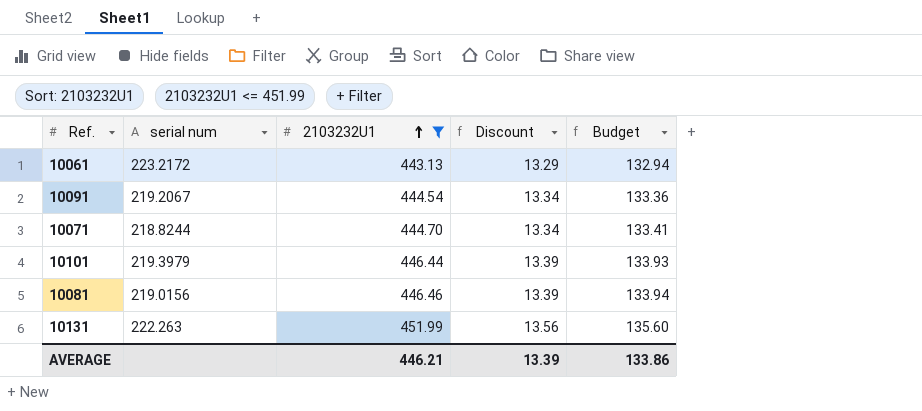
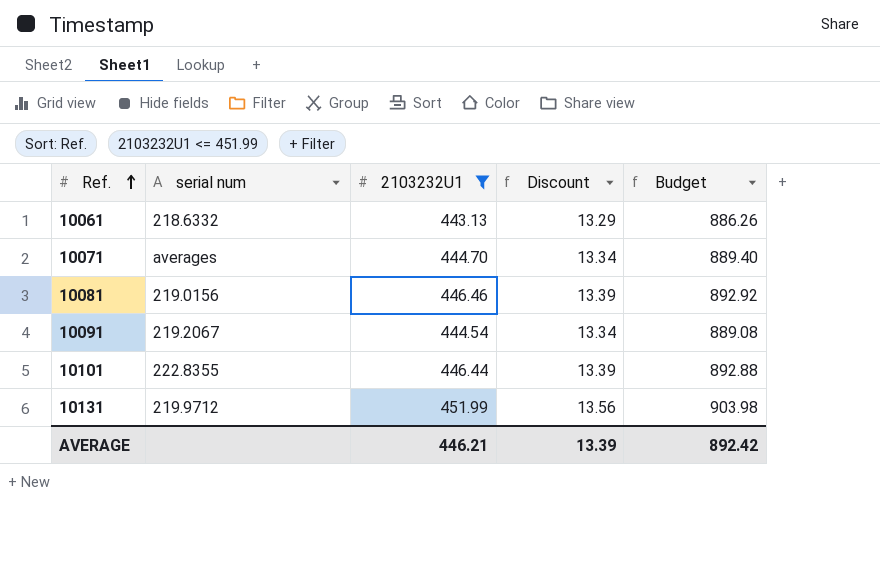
row order: 2103232U1 ascending -> Ref. ascending
column Budget | formula: [2103232U1] * 0.3 -> [2103232U1] * 2
10061 | serial num: 223.2172 -> 218.6332
10071 | serial num: 218.8244 -> averages
10101 | serial num: 219.3979 -> 222.8355
10131 | serial num: 222.263 -> 219.9712
AVERAGE | Budget: 133.86 -> 892.42

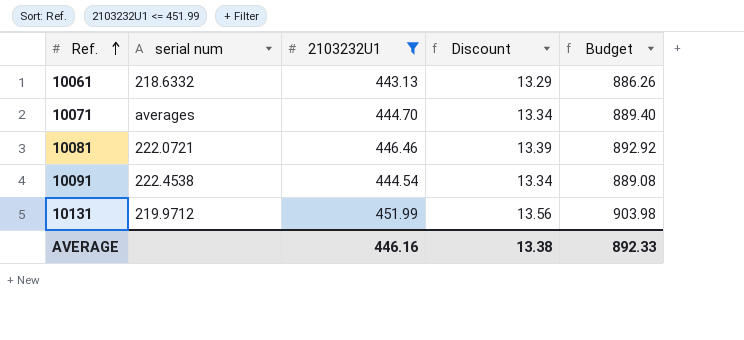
row 10101: 222.8355 | 446.44 | 13.39 | 892.88 -> none
10081 | serial num: 219.0156 -> 222.0721
10091 | serial num: 219.2067 -> 222.4538
AVERAGE | 2103232U1: 446.21 -> 446.16
AVERAGE | Discount: 13.39 -> 13.38
AVERAGE | Budget: 892.42 -> 892.33

